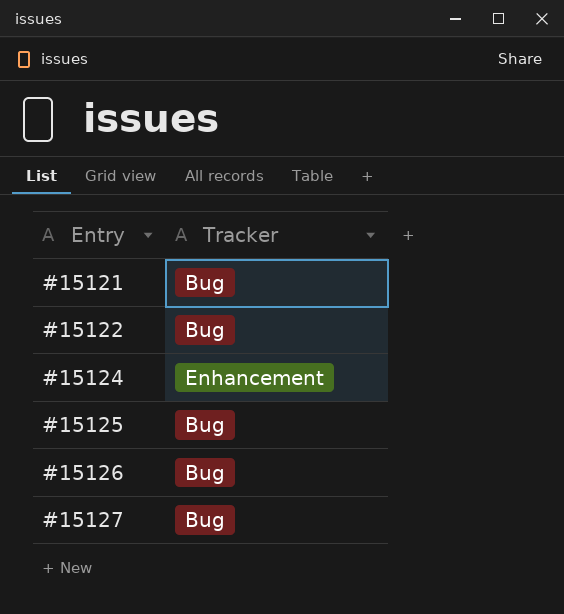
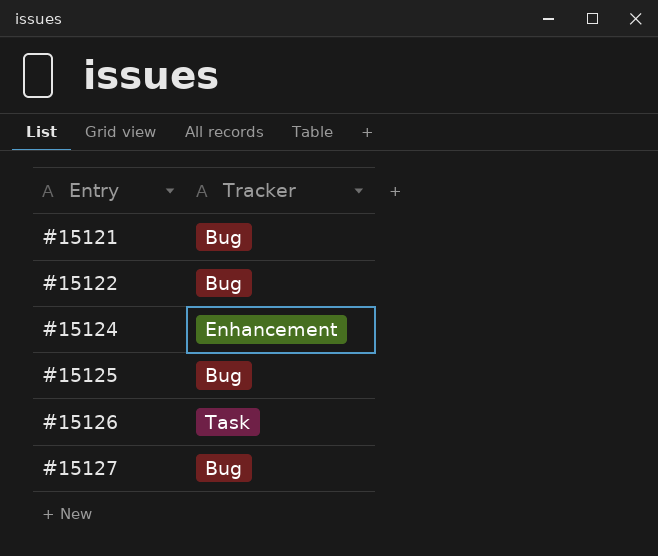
#15126 | Tracker: Bug -> Task

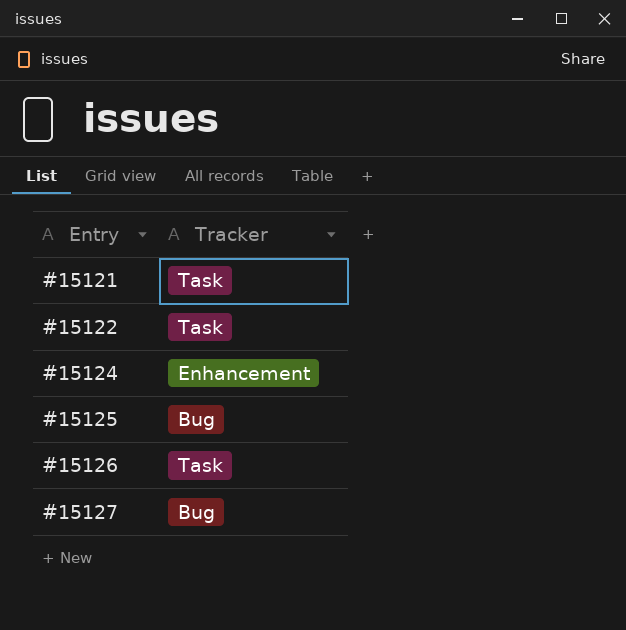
#15121 | Tracker: Bug -> Task
#15122 | Tracker: Bug -> Task

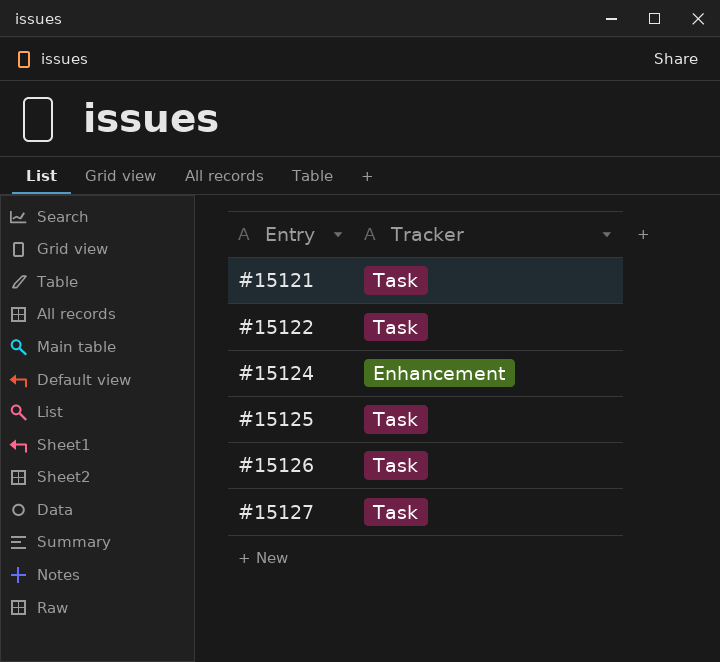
#15125 | Tracker: Bug -> Task
#15127 | Tracker: Bug -> Task

